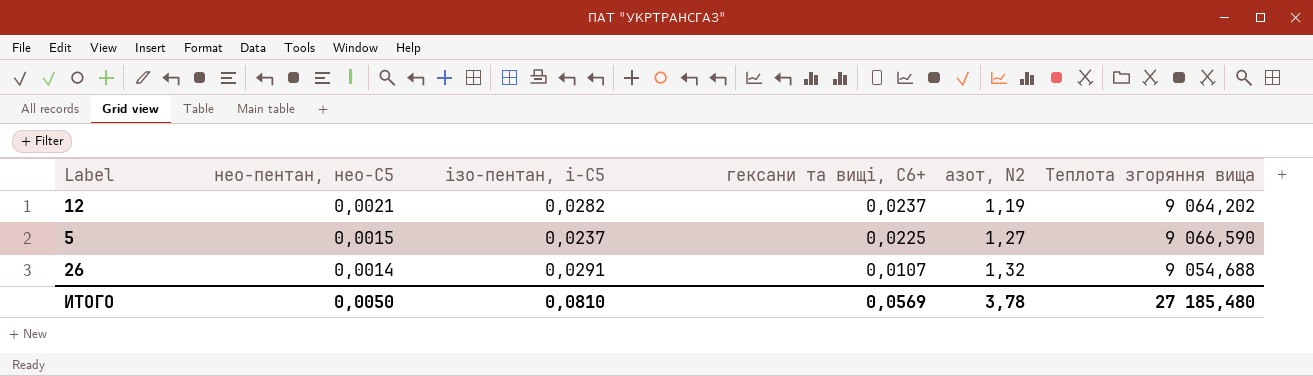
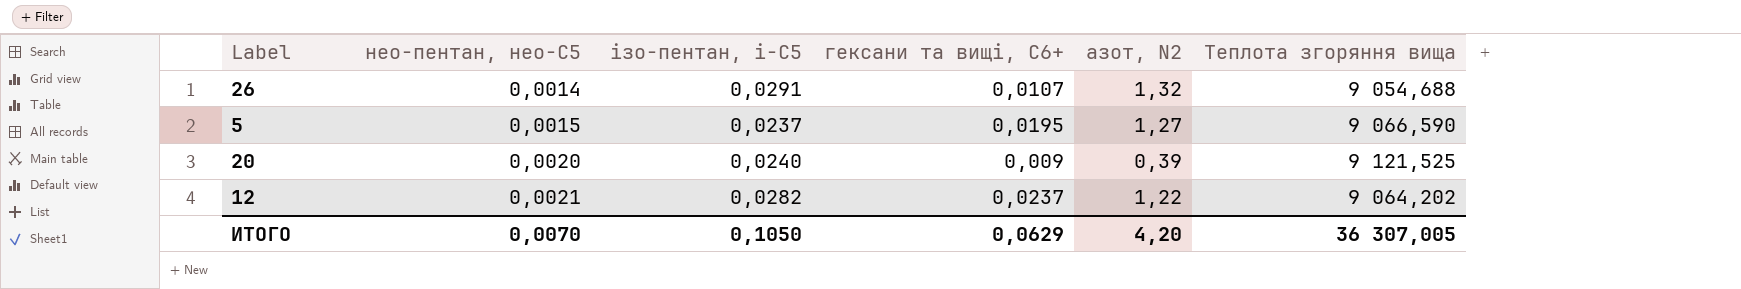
row order: нео-пентан, нео-С5 descending -> нео-пентан, нео-С5 ascending
5 | гексани та вищі, С6+: 0,0225 -> 0,0195
row 20: none -> 0,0020 | 0,0240 | 0,009 | 0,39 | 9 121,525
12 | азот, N2: 1,19 -> 1,22
ИТОГО | нео-пентан, нео-С5: 0,0050 -> 0,0070
ИТОГО | ізо-пентан, і-С5: 0,0810 -> 0,1050
ИТОГО | гексани та вищі, С6+: 0,0569 -> 0,0629
ИТОГО | азот, N2: 3,78 -> 4,20
ИТОГО | Теплота згоряння вища: 27 185,480 -> 36 307,005

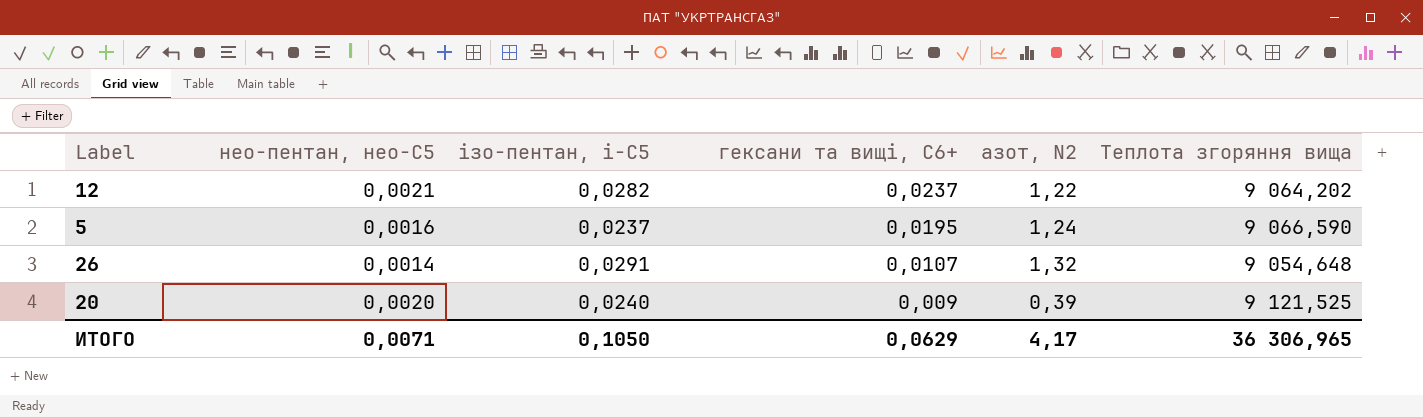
row order: нео-пентан, нео-С5 ascending -> гексани та вищі, С6+ descending
5 | нео-пентан, нео-С5: 0,0015 -> 0,0016
5 | азот, N2: 1,27 -> 1,24
26 | Теплота згоряння вища: 9 054,688 -> 9 054,648
ИТОГО | нео-пентан, нео-С5: 0,0070 -> 0,0071
ИТОГО | азот, N2: 4,20 -> 4,17
ИТОГО | Теплота згоряння вища: 36 307,005 -> 36 306,965

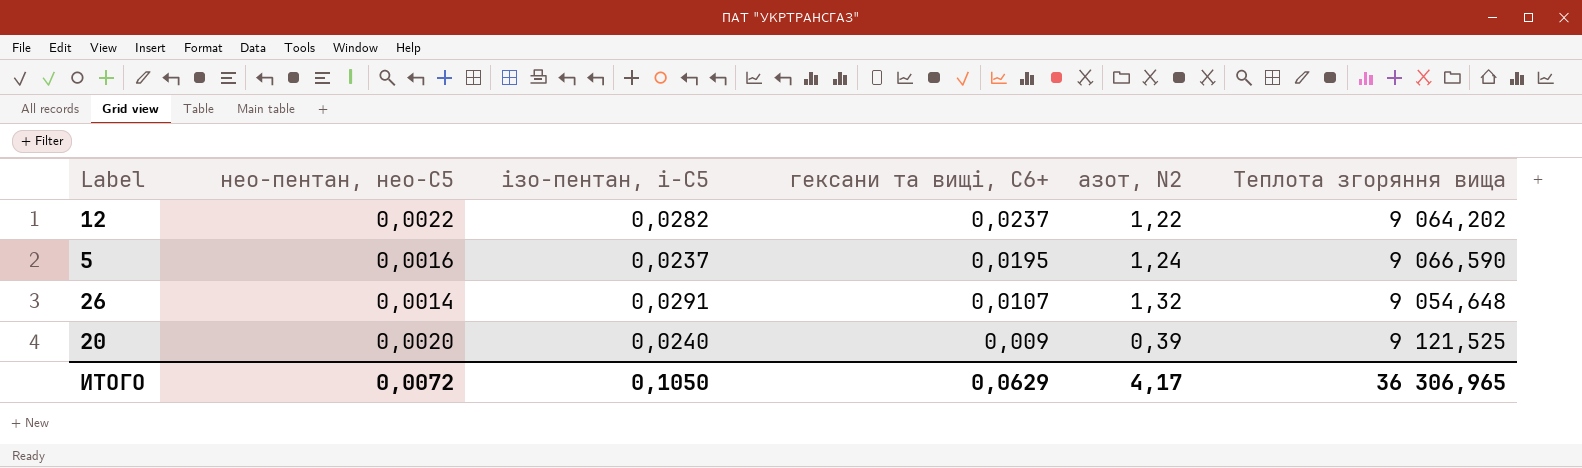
12 | нео-пентан, нео-С5: 0,0021 -> 0,0022
ИТОГО | нео-пентан, нео-С5: 0,0071 -> 0,0072

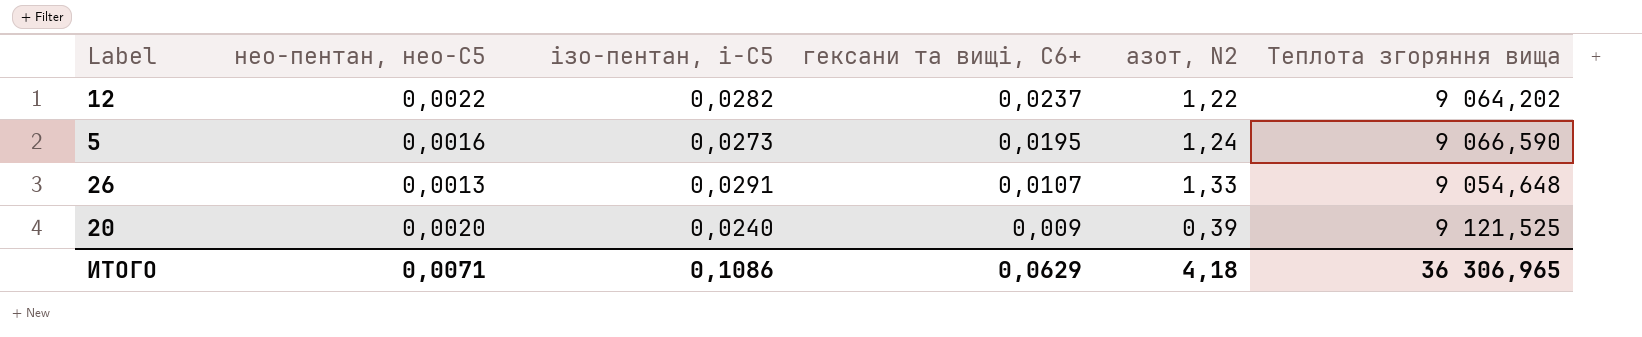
5 | ізо-пентан, і-С5: 0,0237 -> 0,0273
26 | нео-пентан, нео-С5: 0,0014 -> 0,0013
26 | азот, N2: 1,32 -> 1,33
ИТОГО | нео-пентан, нео-С5: 0,0072 -> 0,0071
ИТОГО | ізо-пентан, і-С5: 0,1050 -> 0,1086
ИТОГО | азот, N2: 4,17 -> 4,18

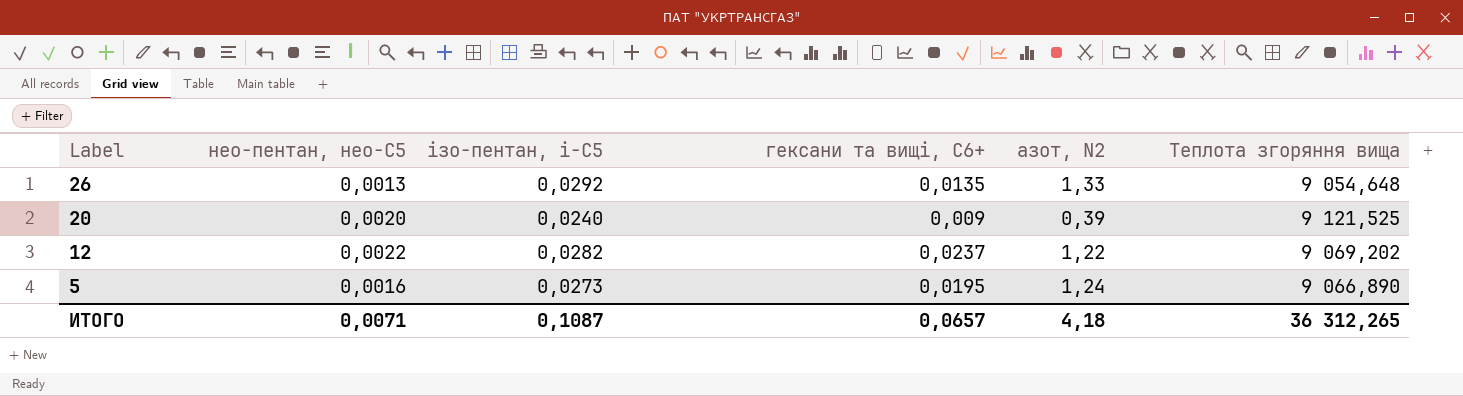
row order: гексани та вищі, С6+ descending -> Label descending
26 | ізо-пентан, і-С5: 0,0291 -> 0,0292
26 | гексани та вищі, С6+: 0,0107 -> 0,0135
12 | Теплота згоряння вища: 9 064,202 -> 9 069,202
5 | Теплота згоряння вища: 9 066,590 -> 9 066,890
ИТОГО | ізо-пентан, і-С5: 0,1086 -> 0,1087
ИТОГО | гексани та вищі, С6+: 0,0629 -> 0,0657
ИТОГО | Теплота згоряння вища: 36 306,965 -> 36 312,265

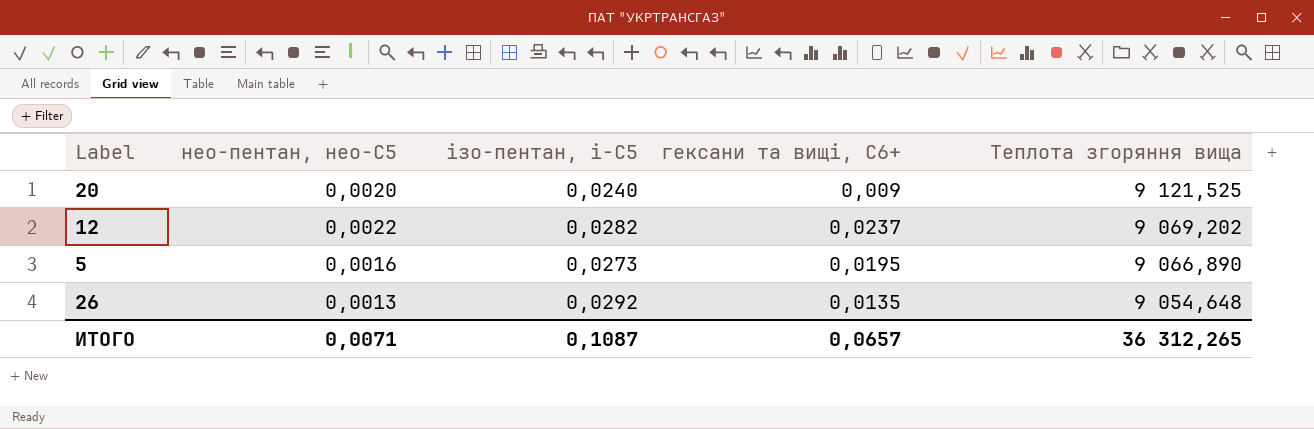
row order: Label descending -> Теплота згоряння вища descending
column азот, N2 | position: 5 -> none

